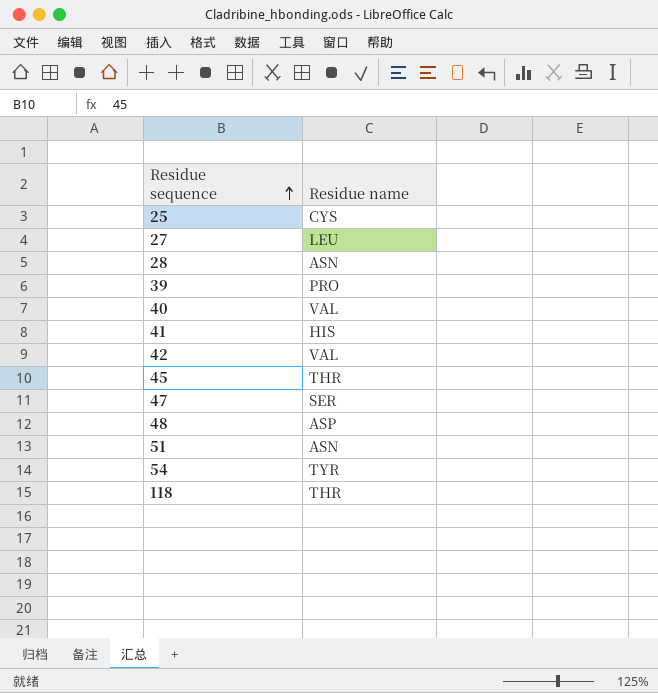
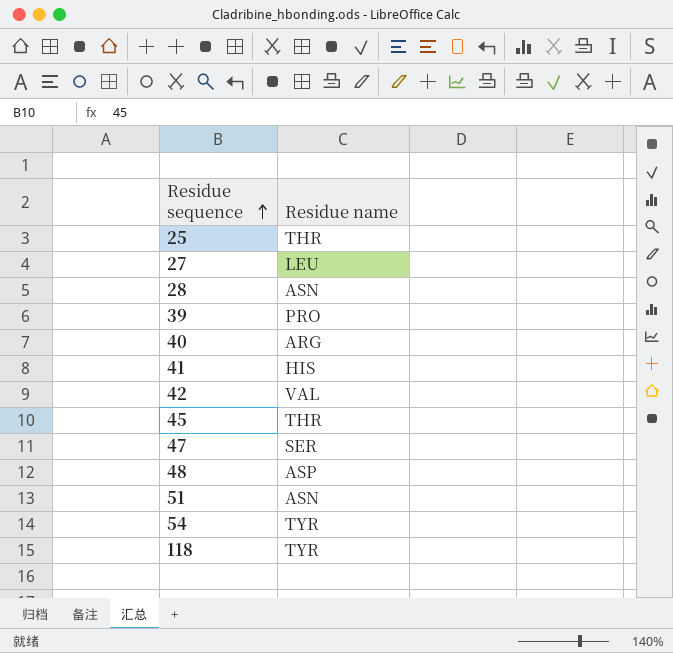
25 | Residue name: CYS -> THR
40 | Residue name: VAL -> ARG
118 | Residue name: THR -> TYR

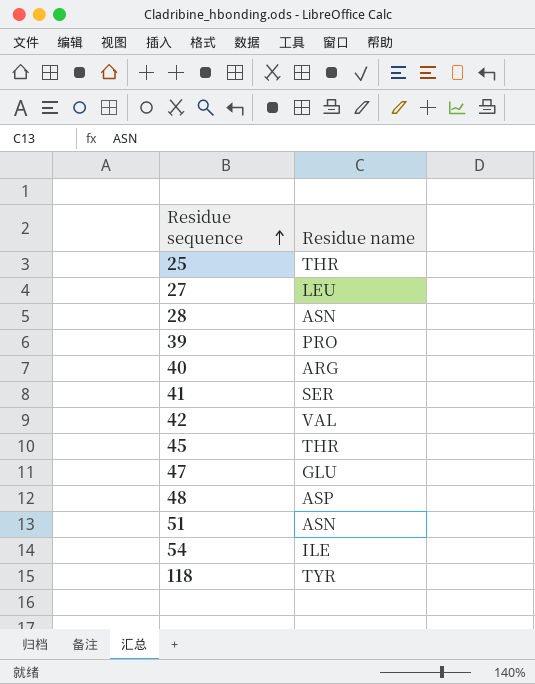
41 | Residue name: HIS -> SER
47 | Residue name: SER -> GLU
54 | Residue name: TYR -> ILE

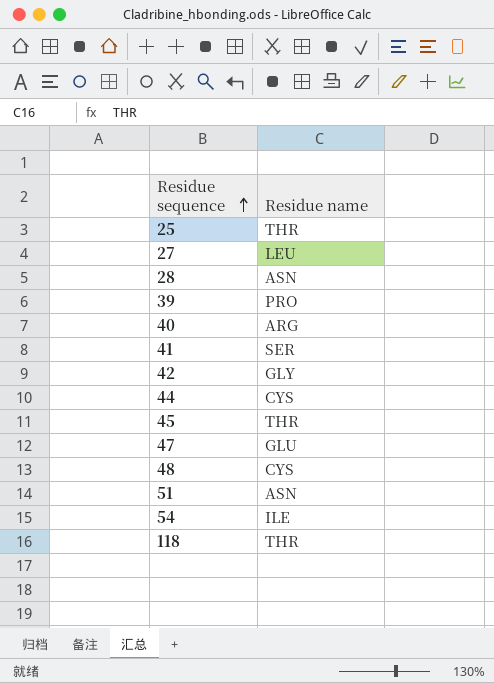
42 | Residue name: VAL -> GLY
row 44: none -> CYS
48 | Residue name: ASP -> CYS
118 | Residue name: TYR -> THR

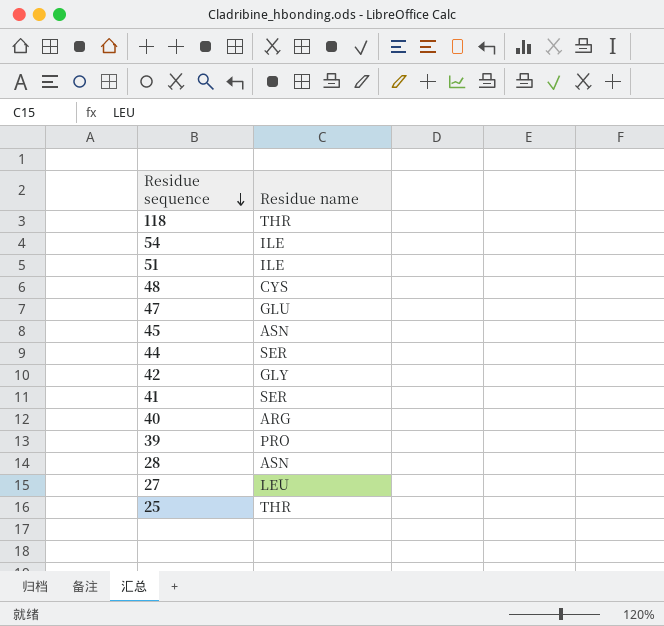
row order: Residue sequence ascending -> Residue sequence descending
51 | Residue name: ASN -> ILE
45 | Residue name: THR -> ASN
44 | Residue name: CYS -> SER

